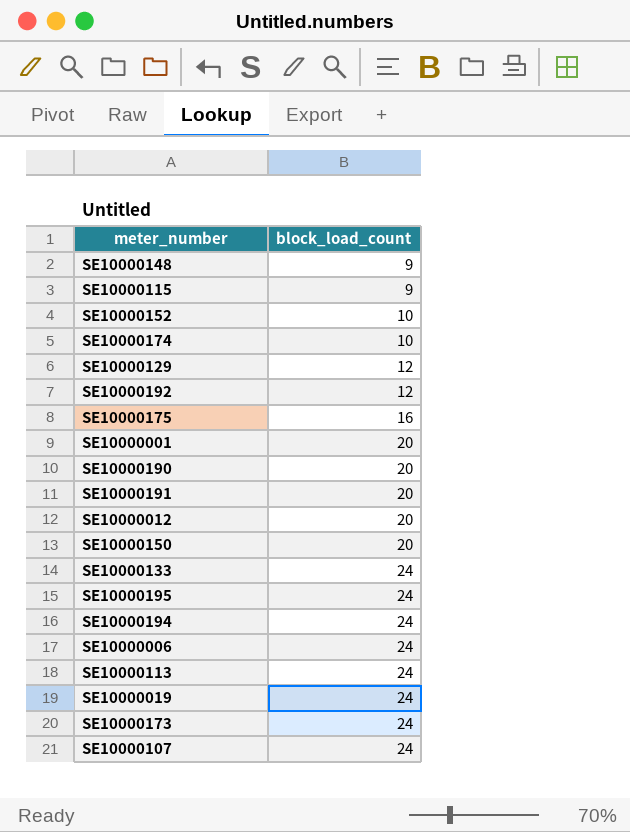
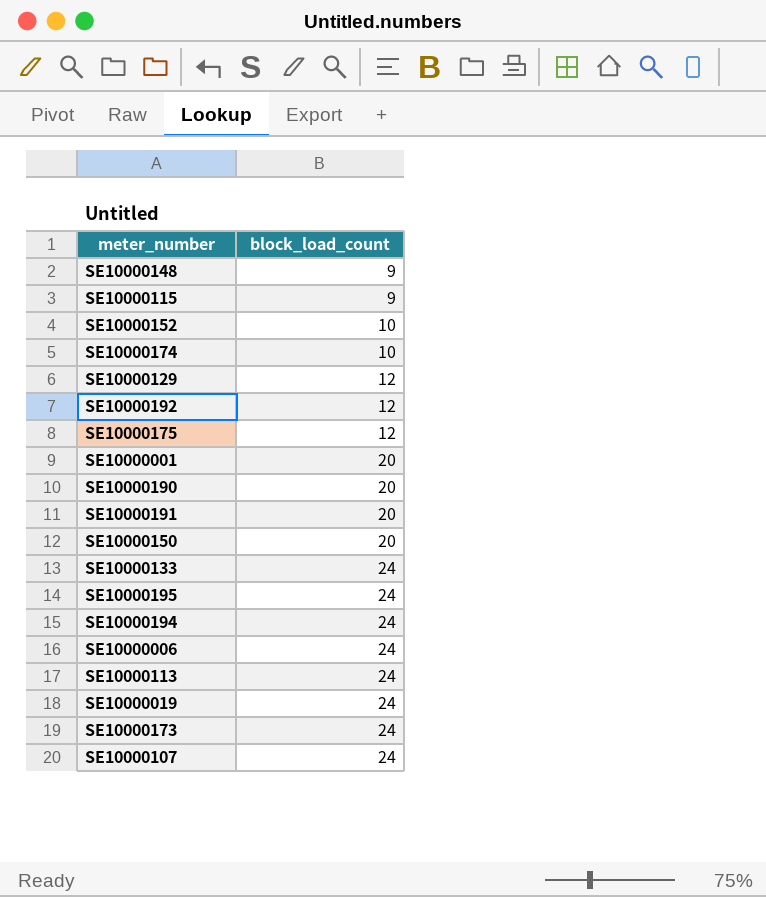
row SE10000012: 20 -> none
SE10000175 | block_load_count: 16 -> 12

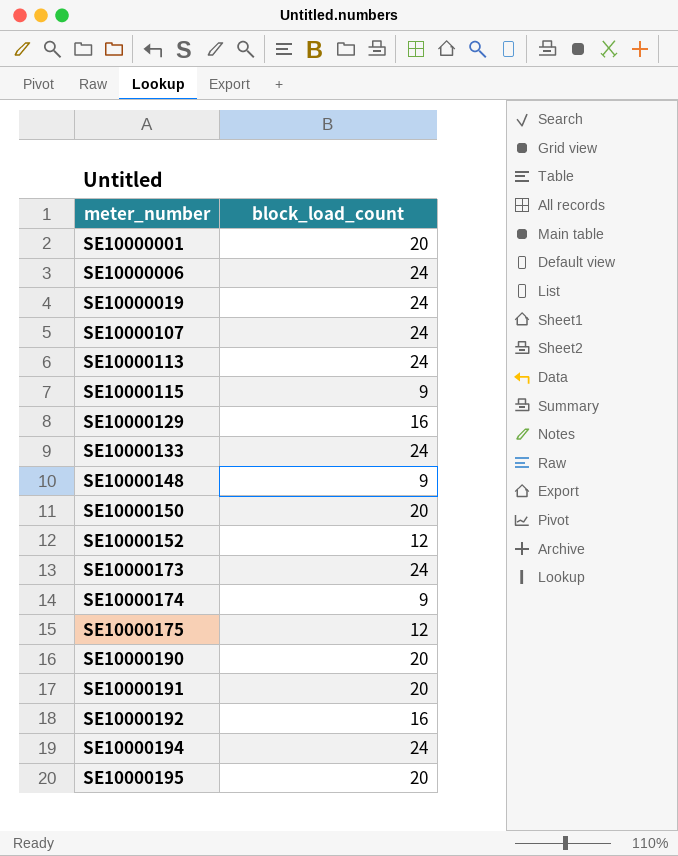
row order: block_load_count ascending -> meter_number ascending
SE10000129 | block_load_count: 12 -> 16
SE10000152 | block_load_count: 10 -> 12
SE10000174 | block_load_count: 10 -> 9
SE10000192 | block_load_count: 12 -> 16
SE10000195 | block_load_count: 24 -> 20

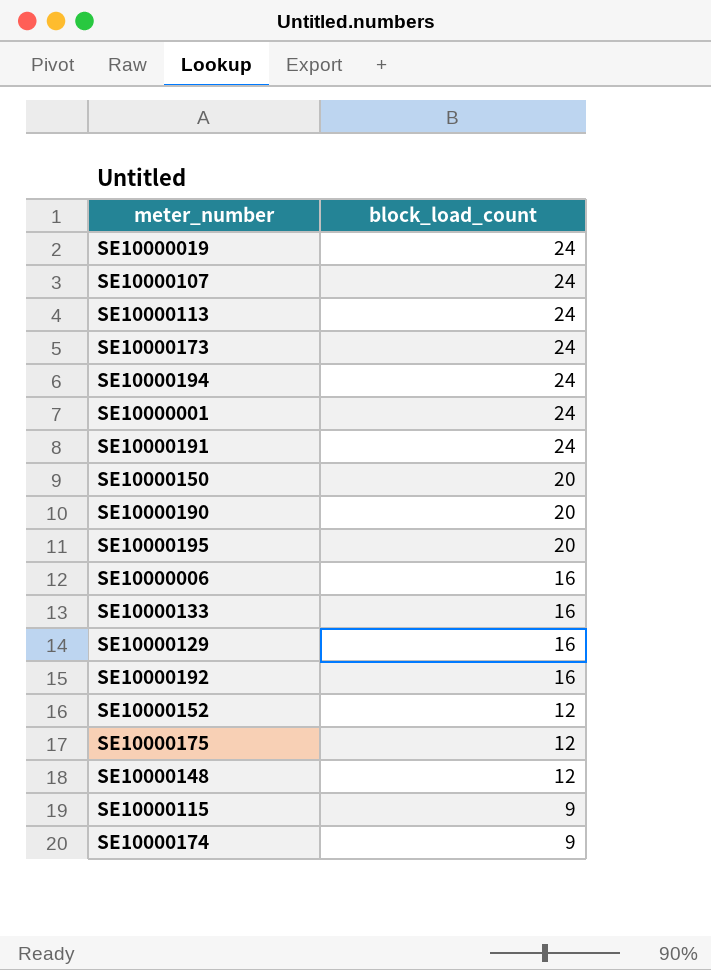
row order: meter_number ascending -> block_load_count descending
SE10000001 | block_load_count: 20 -> 24
SE10000191 | block_load_count: 20 -> 24
SE10000006 | block_load_count: 24 -> 16
SE10000133 | block_load_count: 24 -> 16
SE10000148 | block_load_count: 9 -> 12

